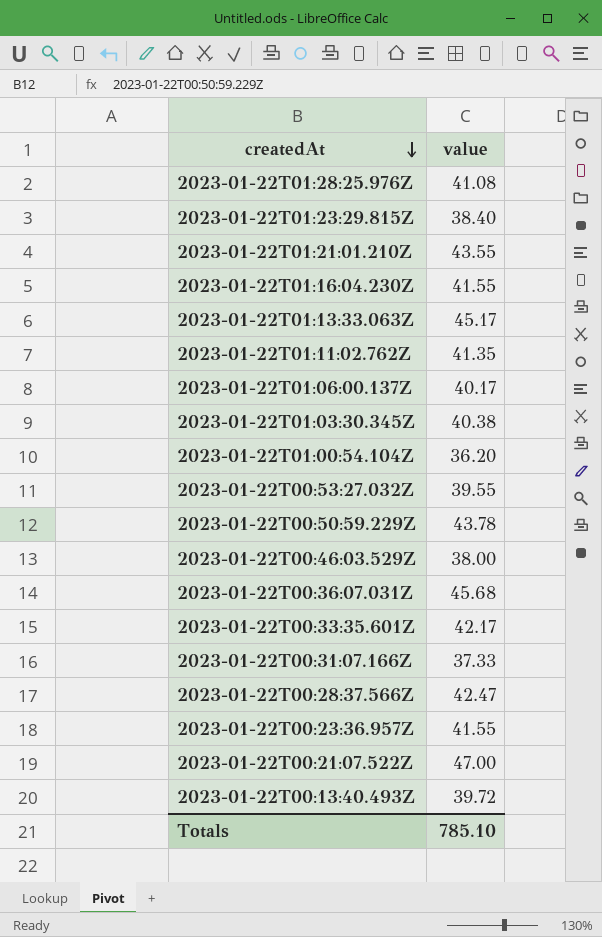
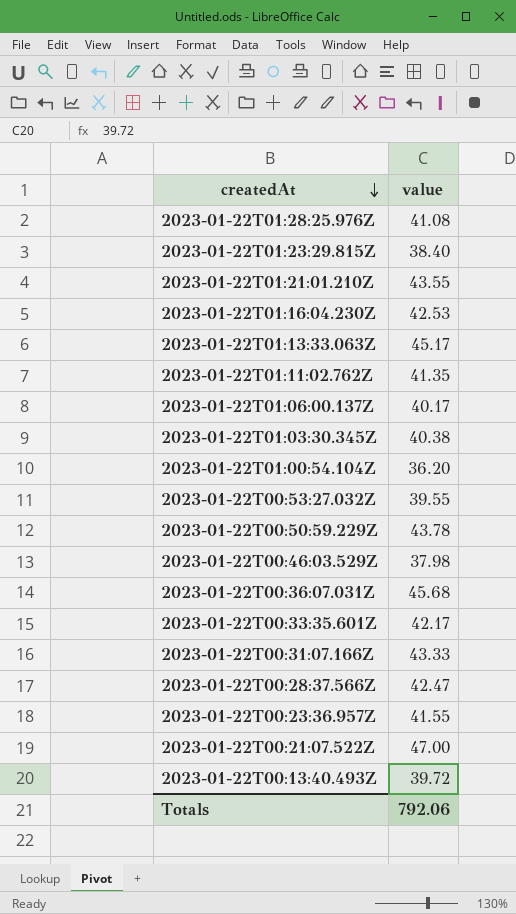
2023-01-22T01:16:04.230Z | value: 41.55 -> 42.53
2023-01-22T00:46:03.529Z | value: 38.00 -> 37.98
2023-01-22T00:31:07.166Z | value: 37.33 -> 43.33
Totals | value: 785.10 -> 792.06

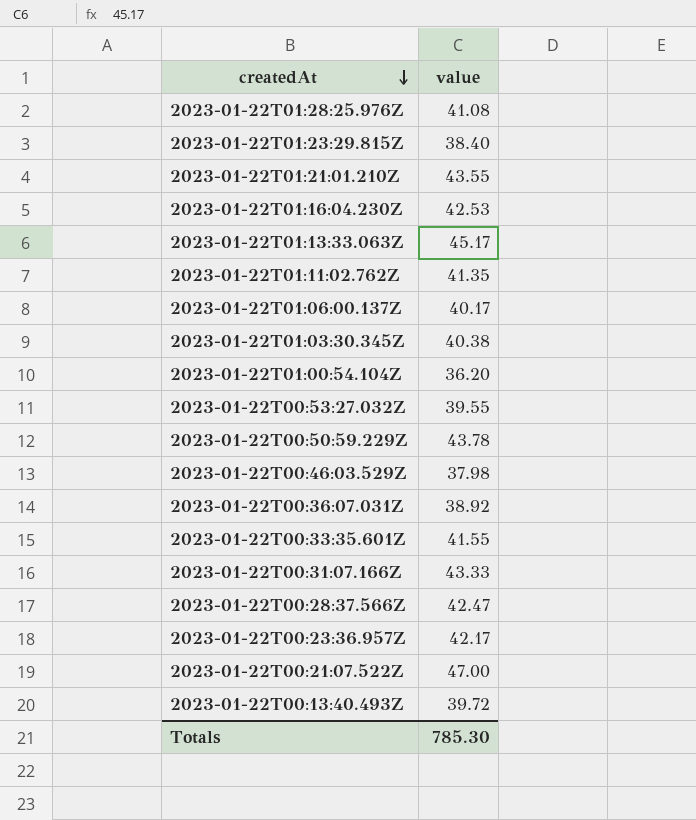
2023-01-22T00:36:07.031Z | value: 45.68 -> 38.92
2023-01-22T00:33:35.601Z | value: 42.17 -> 41.55
2023-01-22T00:23:36.957Z | value: 41.55 -> 42.17
Totals | value: 792.06 -> 785.30

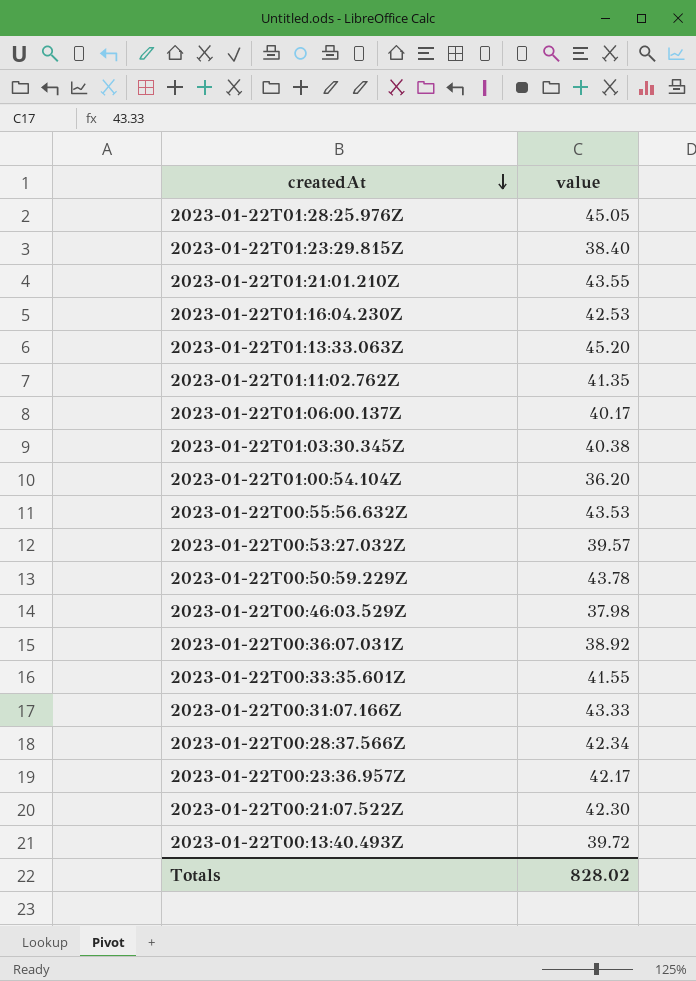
2023-01-22T01:28:25.976Z | value: 41.08 -> 45.05
2023-01-22T01:13:33.063Z | value: 45.17 -> 45.20
row 2023-01-22T00:55:56.632Z: none -> 43.53
2023-01-22T00:53:27.032Z | value: 39.55 -> 39.57
2023-01-22T00:28:37.566Z | value: 42.47 -> 42.34
2023-01-22T00:21:07.522Z | value: 47.00 -> 42.30
Totals | value: 785.30 -> 828.02

